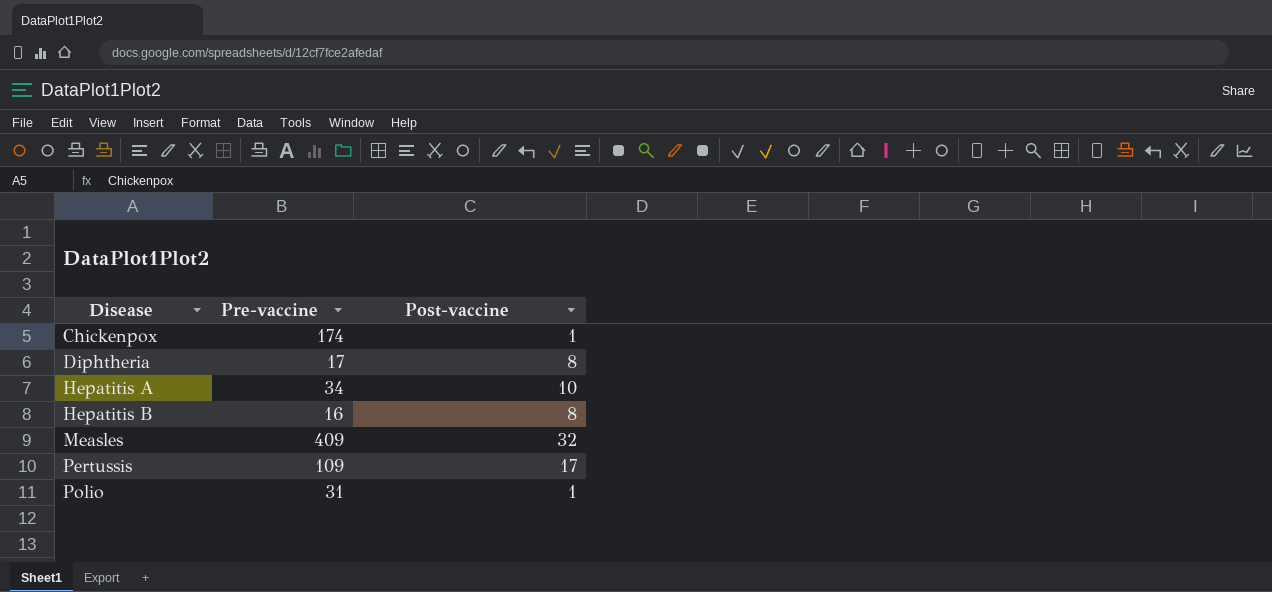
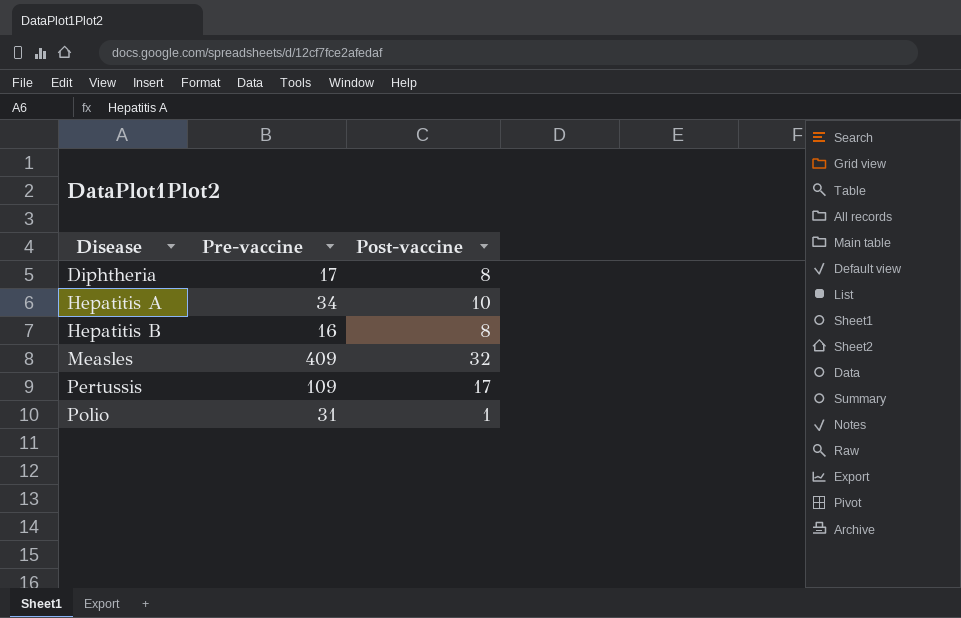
row Chickenpox: 174 | 1 -> none

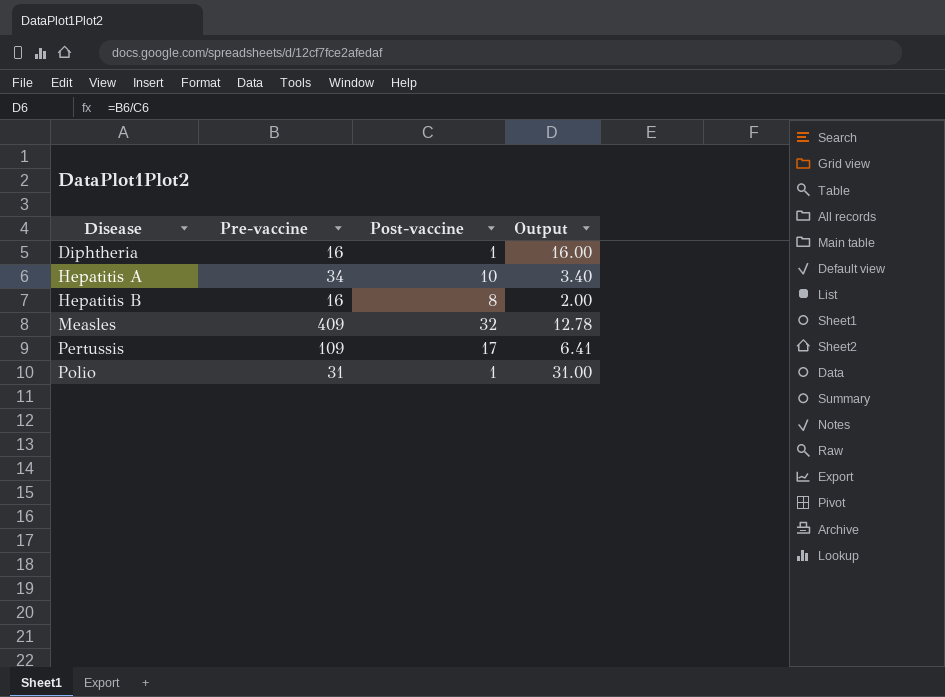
column Output | formula: none -> [Pre-vaccine] / [Post-vaccine]
Diphtheria | Pre-vaccine: 17 -> 16
Diphtheria | Post-vaccine: 8 -> 1

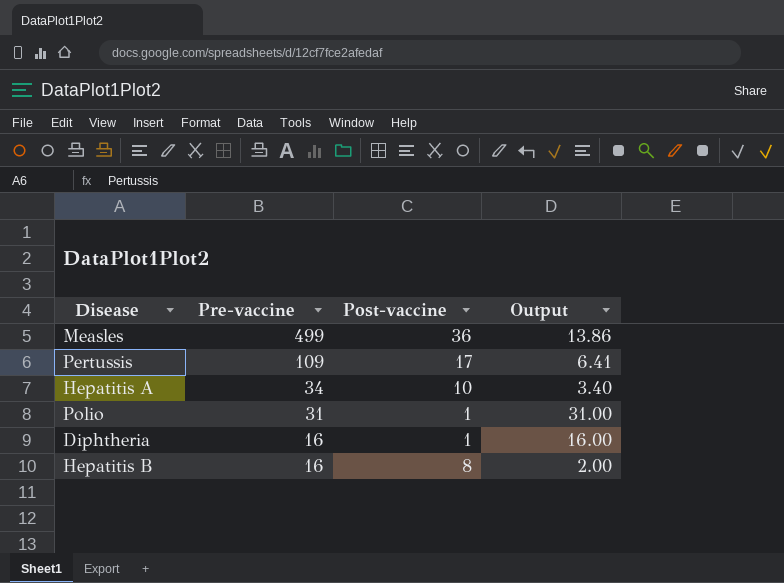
row order: Disease ascending -> Pre-vaccine descending
Measles | Pre-vaccine: 409 -> 499
Measles | Post-vaccine: 32 -> 36
Measles | Output: 12.78 -> 13.86

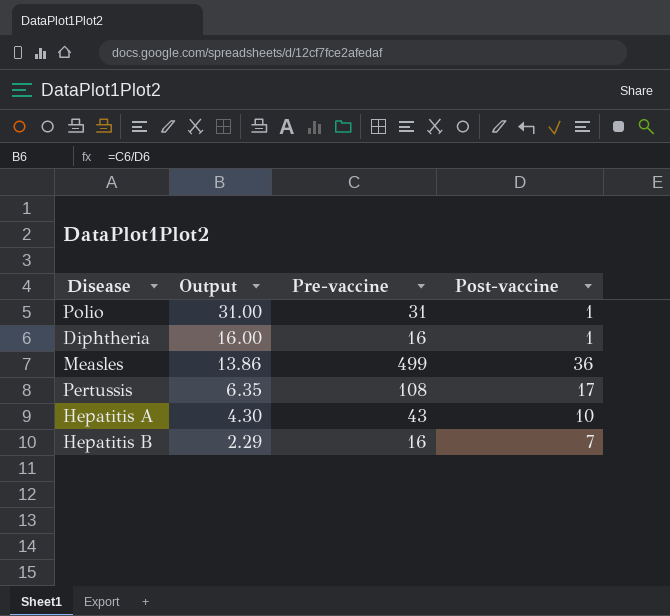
row order: Pre-vaccine descending -> Output descending
column Output | position: 4 -> 2
Pertussis | Output: 6.41 -> 6.35
Pertussis | Pre-vaccine: 109 -> 108
Hepatitis A | Output: 3.40 -> 4.30
Hepatitis A | Pre-vaccine: 34 -> 43
Hepatitis B | Output: 2.00 -> 2.29
Hepatitis B | Post-vaccine: 8 -> 7

